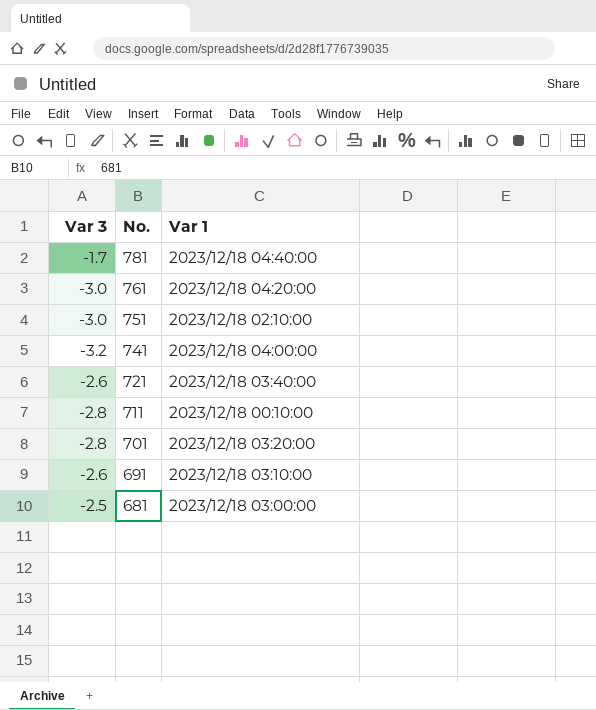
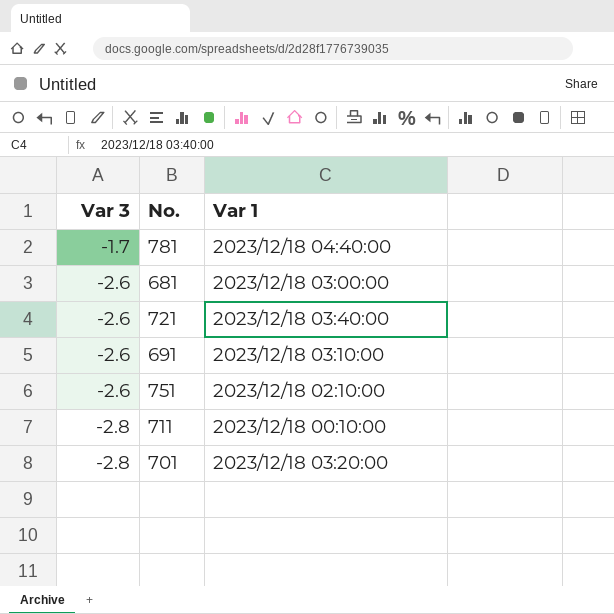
row order: No. descending -> Var 3 descending
row 761: -3.0 | 2023/12/18 04:20:00 -> none
row 741: -3.2 | 2023/12/18 04:00:00 -> none
681 | Var 3: -2.5 -> -2.6
751 | Var 3: -3.0 -> -2.6

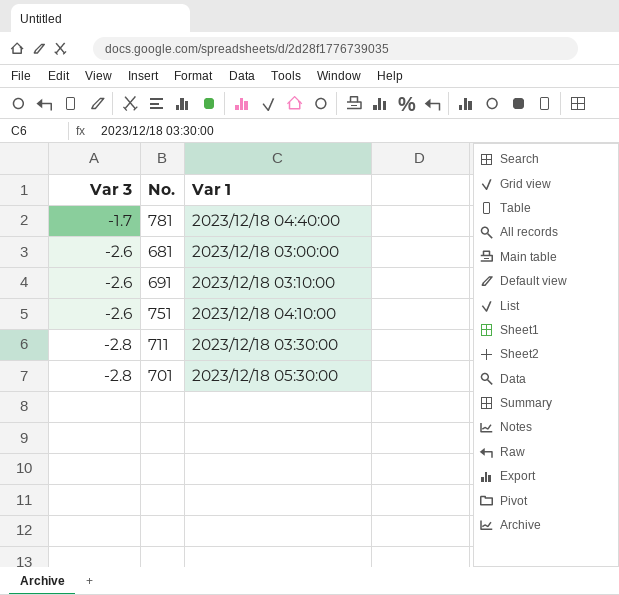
row 721: -2.6 | 2023/12/18 03:40:00 -> none
751 | Var 1: 2023/12/18 02:10:00 -> 2023/12/18 04:10:00
711 | Var 1: 2023/12/18 00:10:00 -> 2023/12/18 03:30:00
701 | Var 1: 2023/12/18 03:20:00 -> 2023/12/18 05:30:00

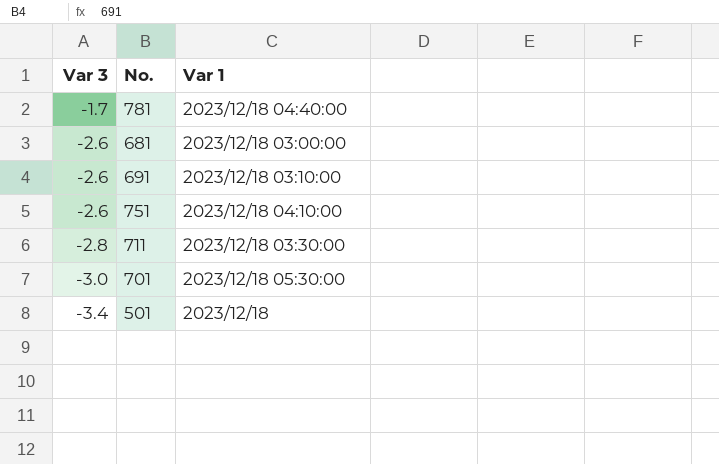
701 | Var 3: -2.8 -> -3.0
row 501: none -> -3.4 | 2023/12/18

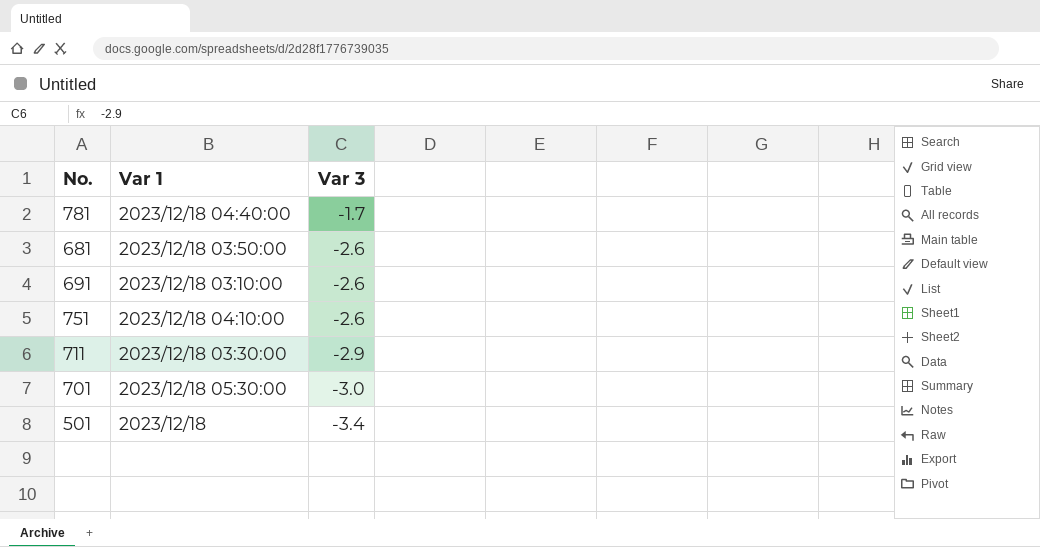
column Var 3 | position: 1 -> 3
681 | Var 1: 2023/12/18 03:00:00 -> 2023/12/18 03:50:00
711 | Var 3: -2.8 -> -2.9

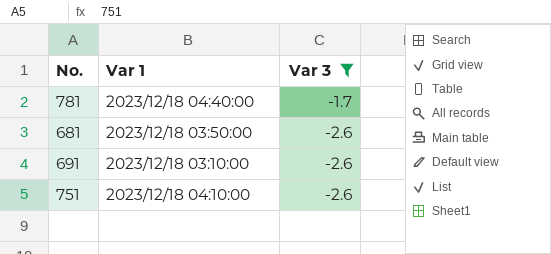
filter: none -> Var 3 >= -2.6

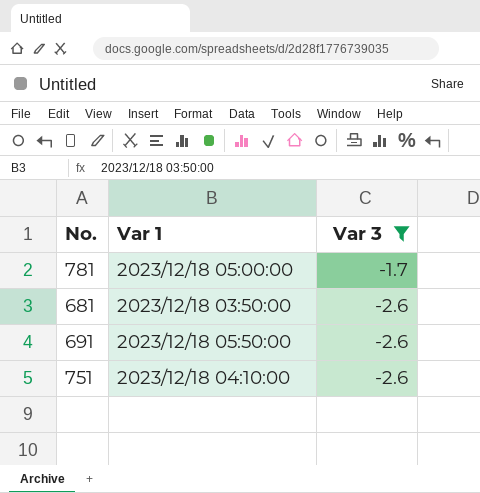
781 | Var 1: 2023/12/18 04:40:00 -> 2023/12/18 05:00:00
691 | Var 1: 2023/12/18 03:10:00 -> 2023/12/18 05:50:00

